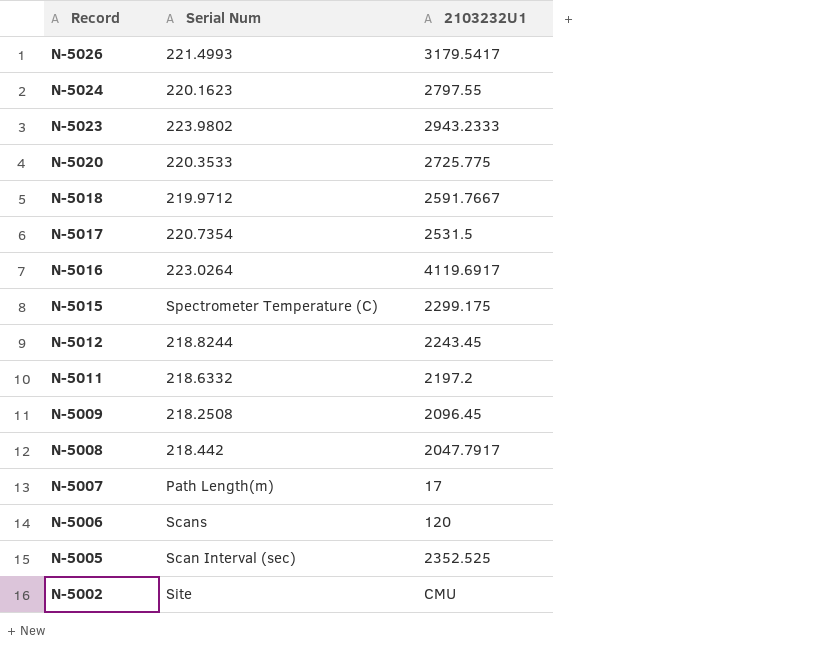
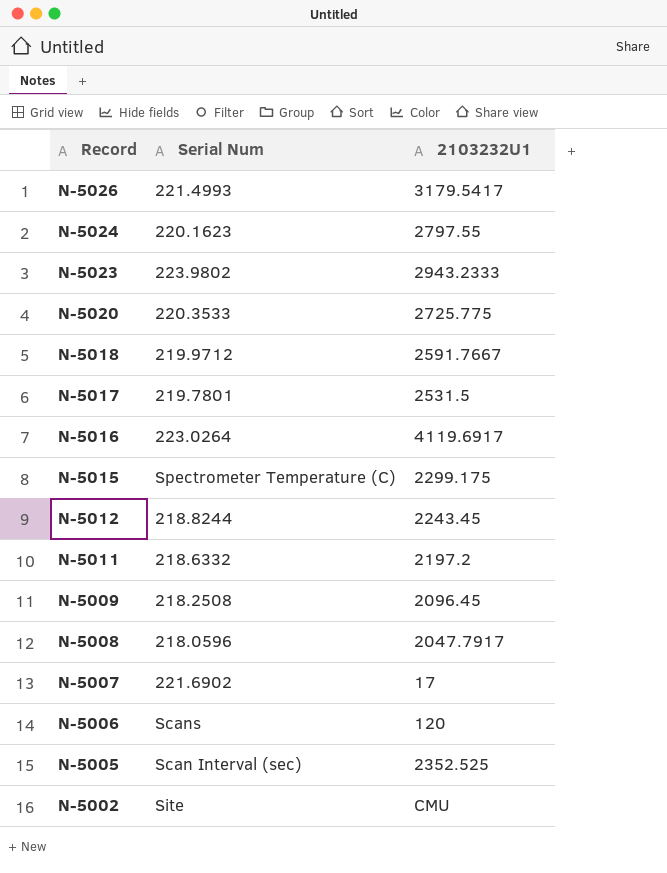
N-5017 | Serial Num: 220.7354 -> 219.7801
N-5008 | Serial Num: 218.442 -> 218.0596
N-5007 | Serial Num: Path Length(m) -> 221.6902

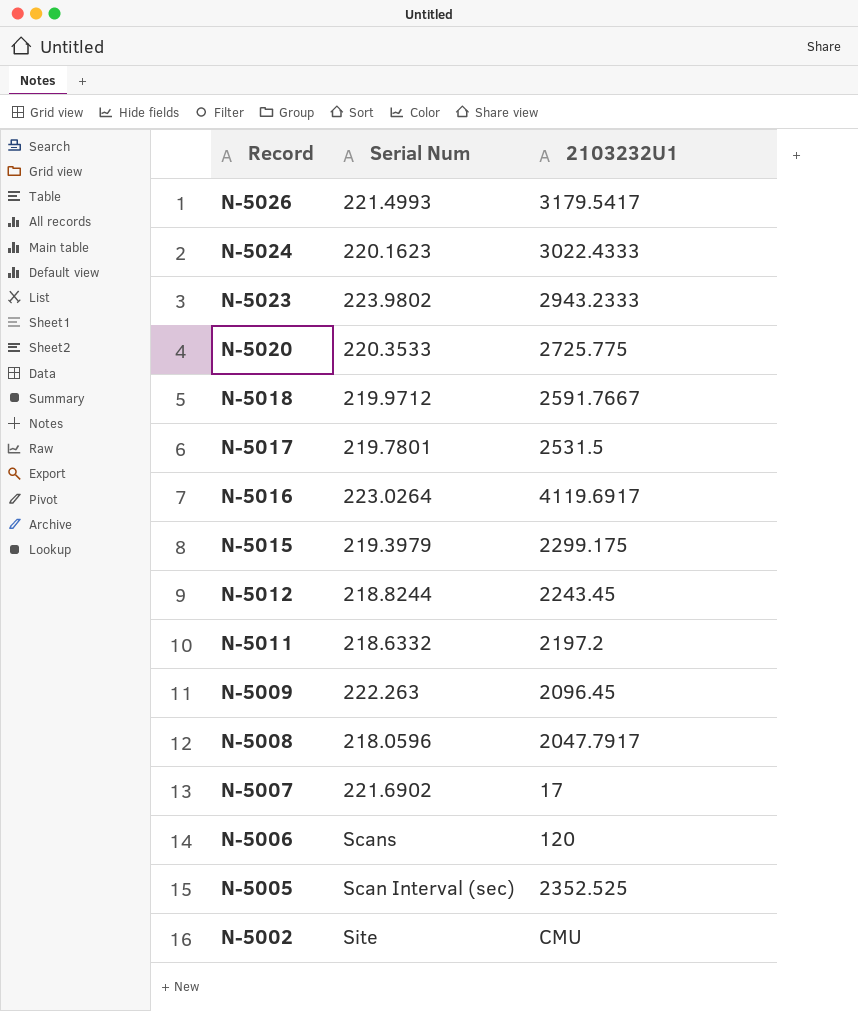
N-5024 | 2103232U1: 2797.55 -> 3022.4333
N-5015 | Serial Num: Spectrometer Temperature (C) -> 219.3979
N-5009 | Serial Num: 218.2508 -> 222.263

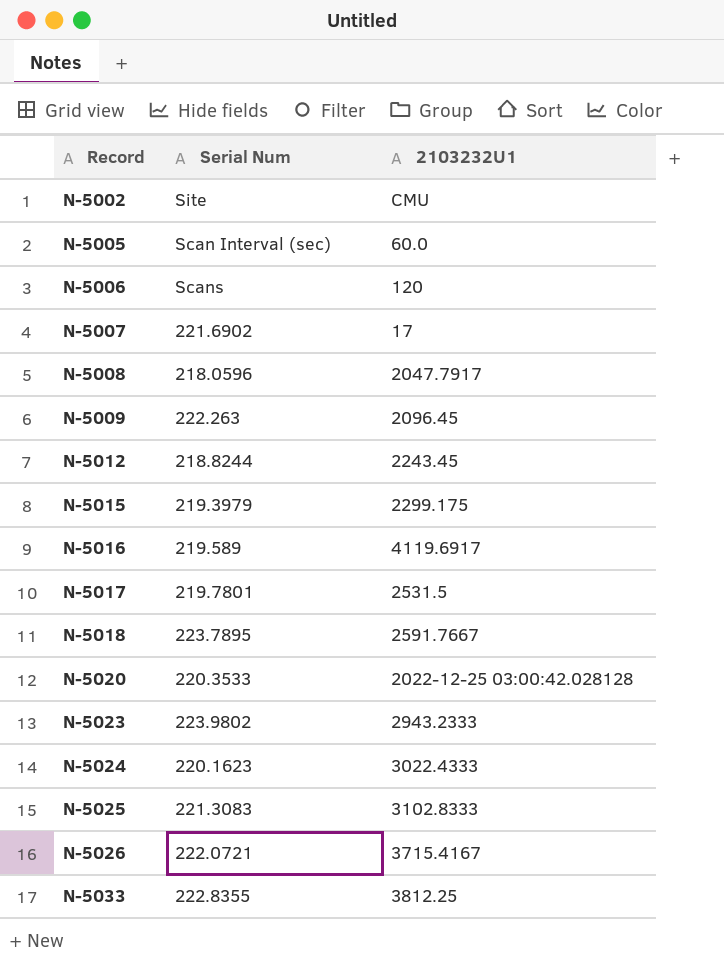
row order: Record descending -> Record ascending
row N-5011: 218.6332 | 2197.2 -> none
N-5005 | 2103232U1: 2352.525 -> 60.0
N-5016 | Serial Num: 223.0264 -> 219.589
N-5018 | Serial Num: 219.9712 -> 223.7895
N-5020 | 2103232U1: 2725.775 -> 2022-12-25 03:00:42.028128
row N-5025: none -> 221.3083 | 3102.8333
N-5026 | Serial Num: 221.4993 -> 222.0721
N-5026 | 2103232U1: 3179.5417 -> 3715.4167
row N-5033: none -> 222.8355 | 3812.25

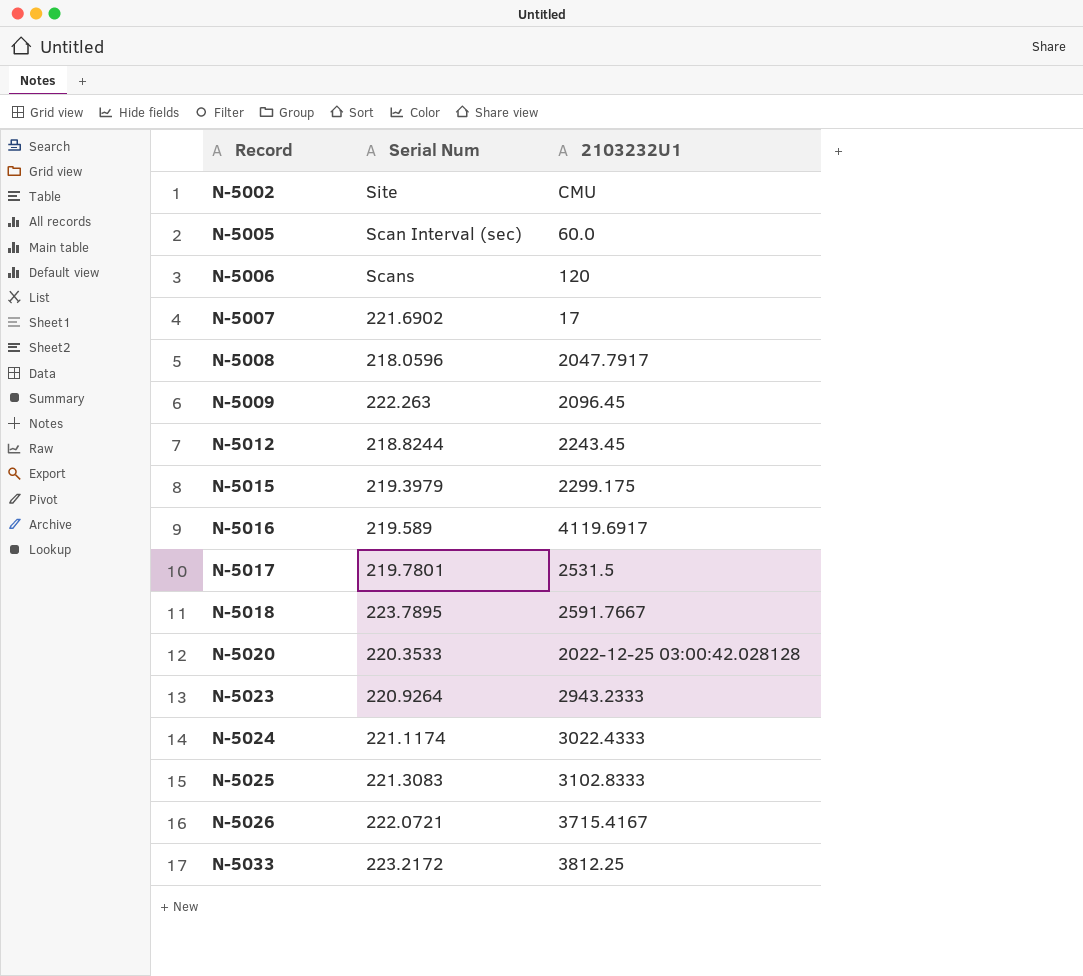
N-5023 | Serial Num: 223.9802 -> 220.9264
N-5024 | Serial Num: 220.1623 -> 221.1174
N-5033 | Serial Num: 222.8355 -> 223.2172

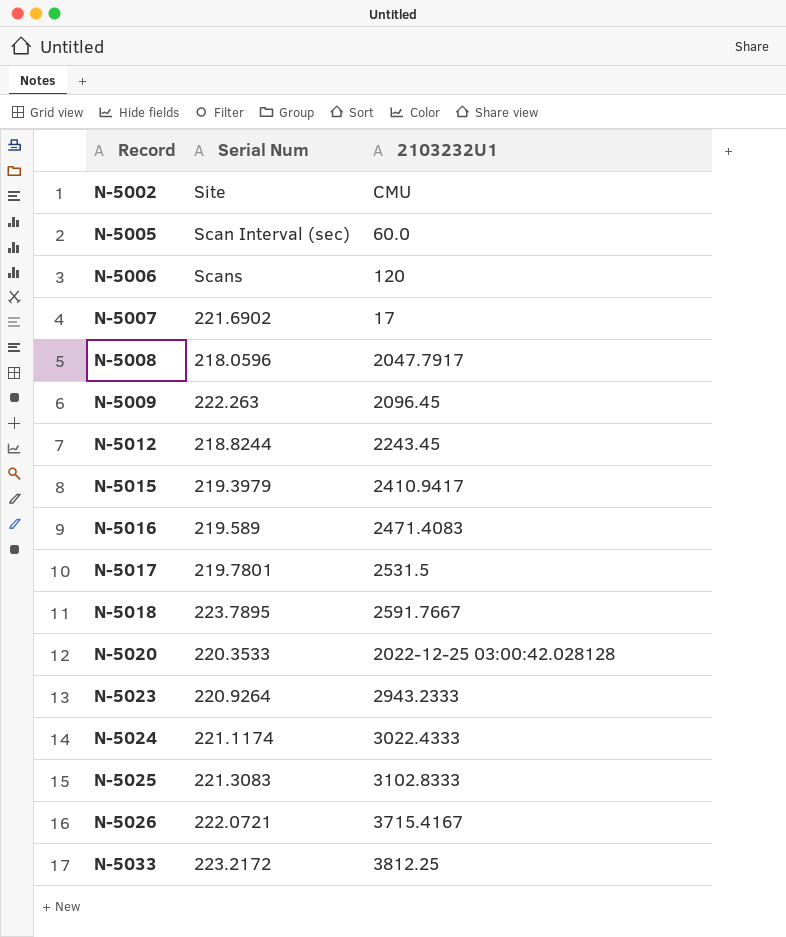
N-5015 | 2103232U1: 2299.175 -> 2410.9417
N-5016 | 2103232U1: 4119.6917 -> 2471.4083

